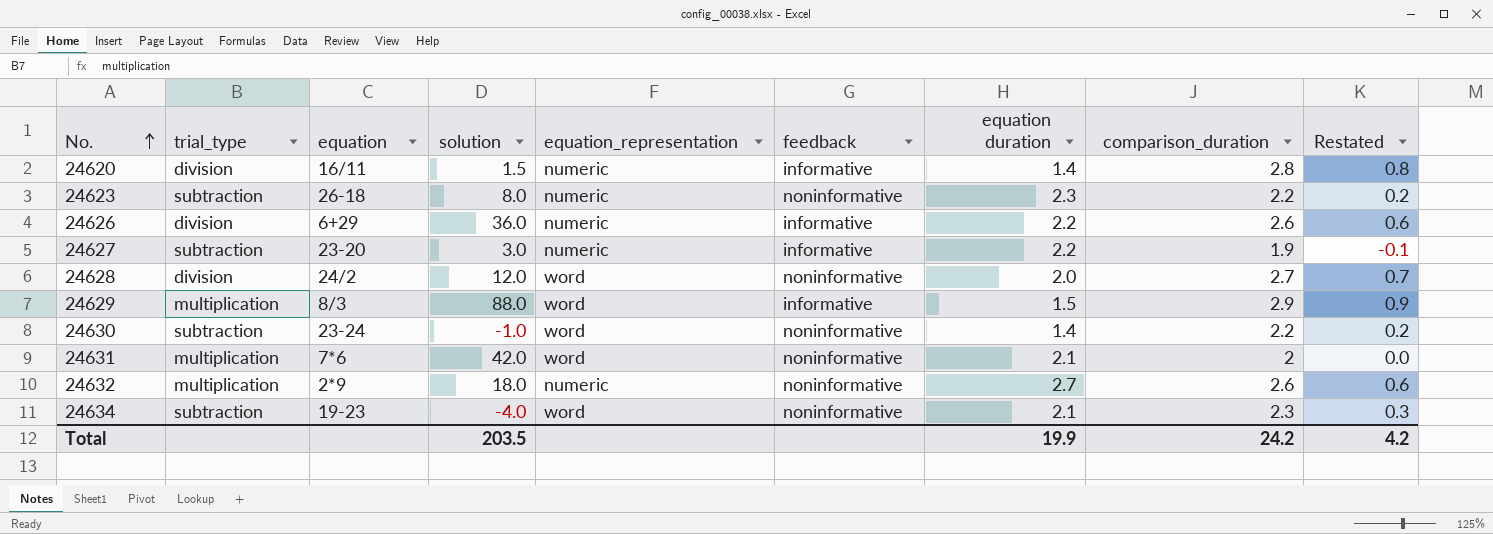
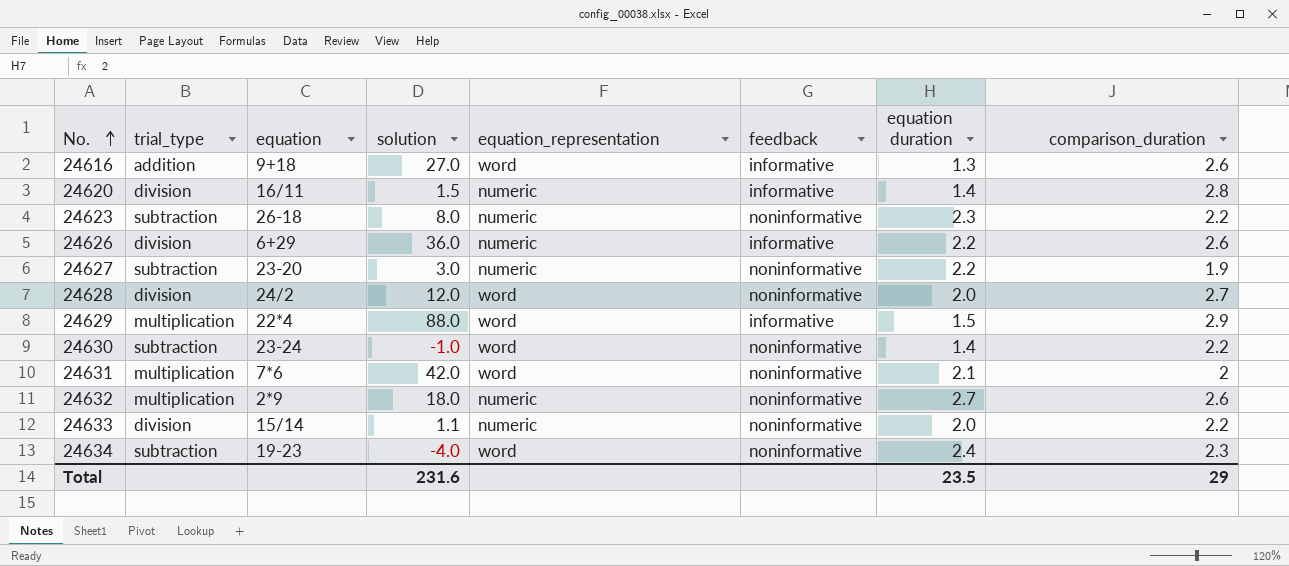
column Restated | formula: [comparison_duration] - 2 -> none
row 24616: none -> addition | 9+18 | 27.0 | word | informative | 1.3 | 2.6
24627 | feedback: informative -> noninformative
24629 | equation: 8/3 -> 22*4
row 24633: none -> division | 15/14 | 1.1 | numeric | noninformative | 2.0 | 2.2
24634 | equation duration: 2.1 -> 2.4
Total | solution: 203.5 -> 231.6
Total | equation duration: 19.9 -> 23.5
Total | comparison_duration: 24.2 -> 29

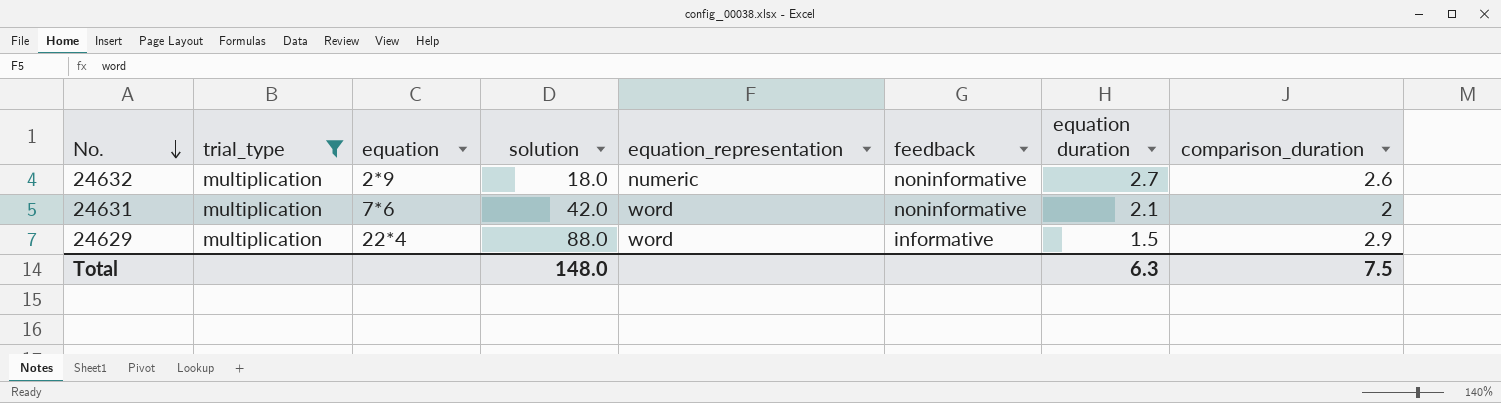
filter: none -> trial_type = multiplication
row order: No. ascending -> No. descending
Total | solution: 231.6 -> 148.0
Total | equation duration: 23.5 -> 6.3
Total | comparison_duration: 29 -> 7.5

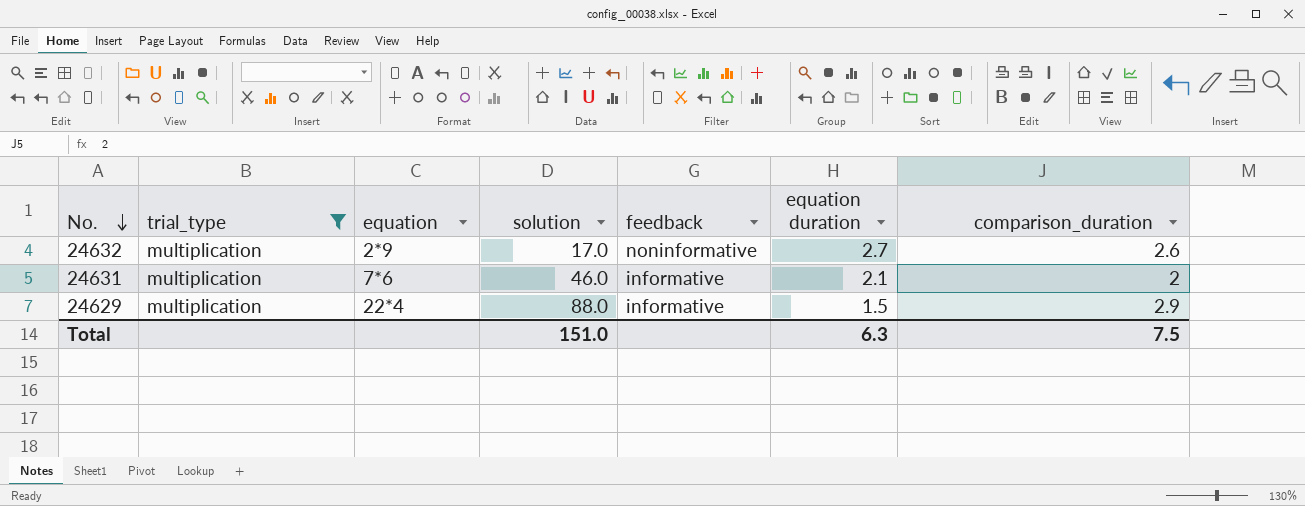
column equation_representation | position: 5 -> none
24632 | solution: 18.0 -> 17.0
24631 | solution: 42.0 -> 46.0
24631 | feedback: noninformative -> informative
Total | solution: 148.0 -> 151.0

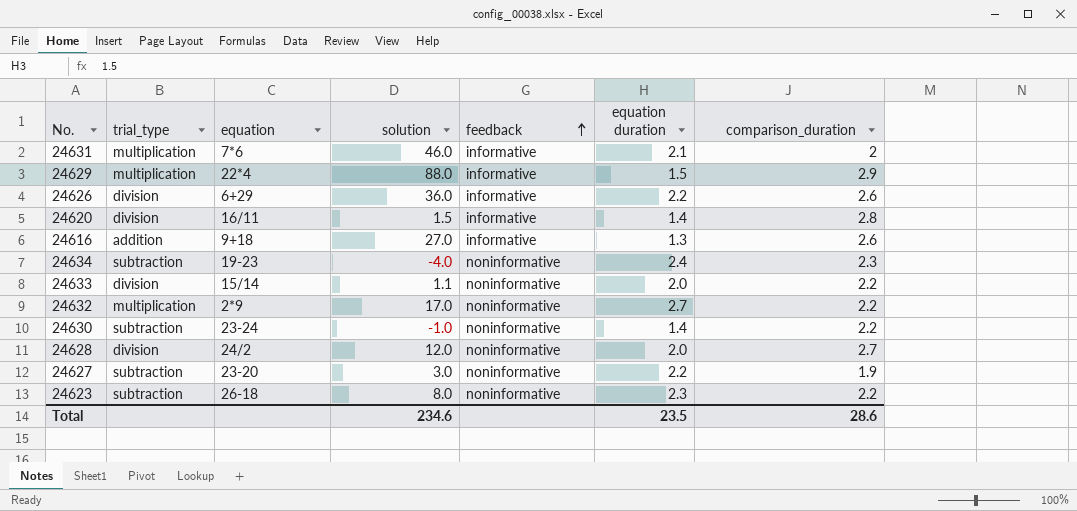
filter: trial_type = multiplication -> none
row order: No. descending -> feedback ascending
24632 | comparison_duration: 2.6 -> 2.2
Total | solution: 151.0 -> 234.6
Total | equation duration: 6.3 -> 23.5
Total | comparison_duration: 7.5 -> 28.6

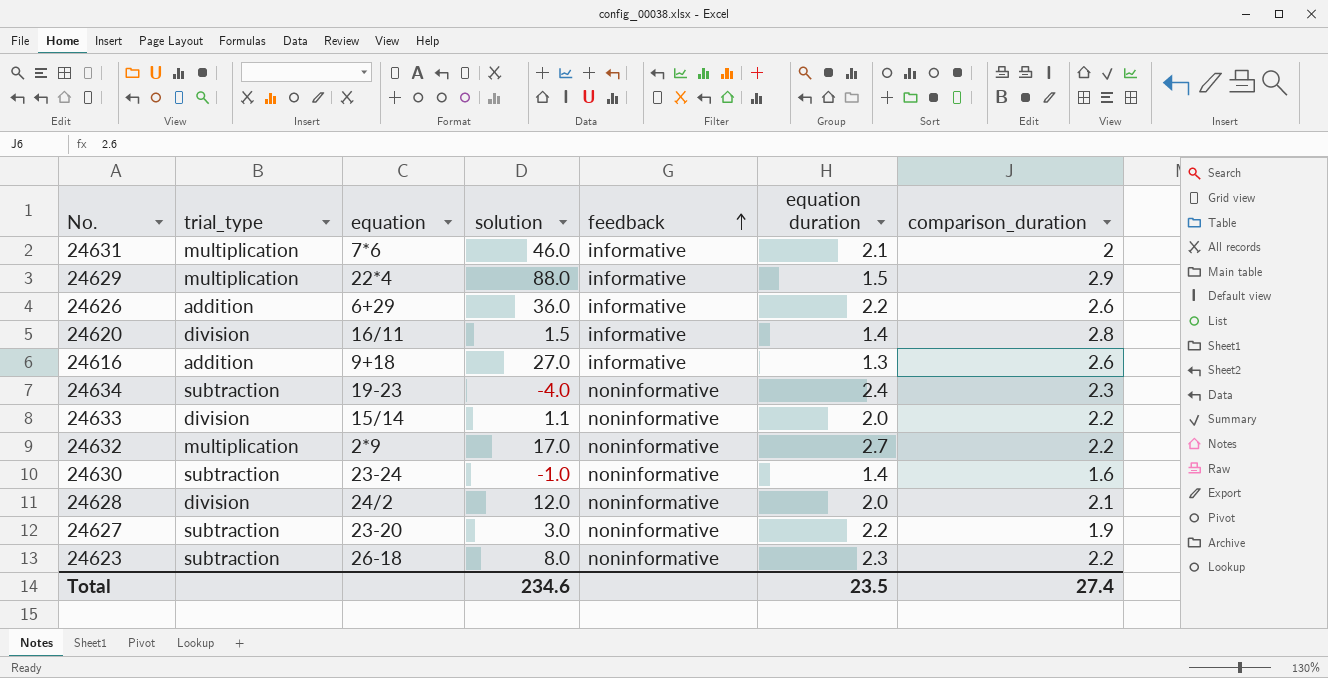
24626 | trial_type: division -> addition
24630 | comparison_duration: 2.2 -> 1.6
24628 | comparison_duration: 2.7 -> 2.1
Total | comparison_duration: 28.6 -> 27.4

